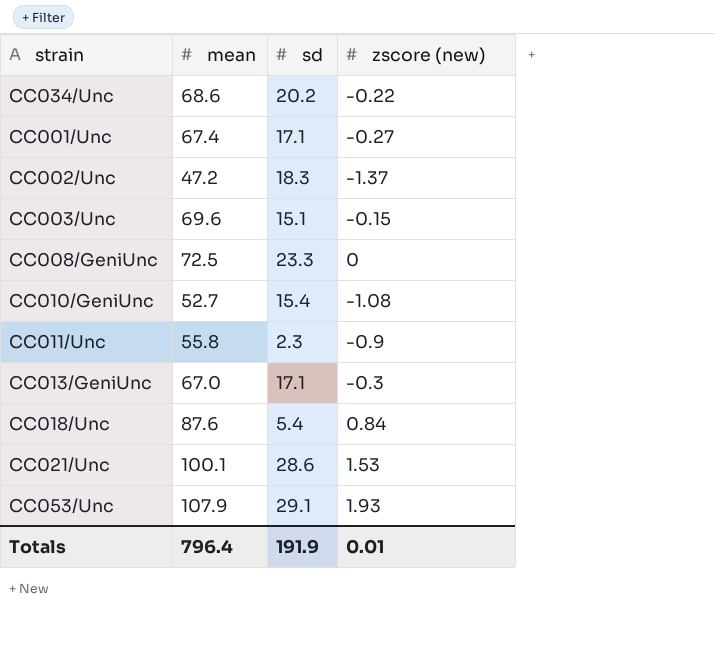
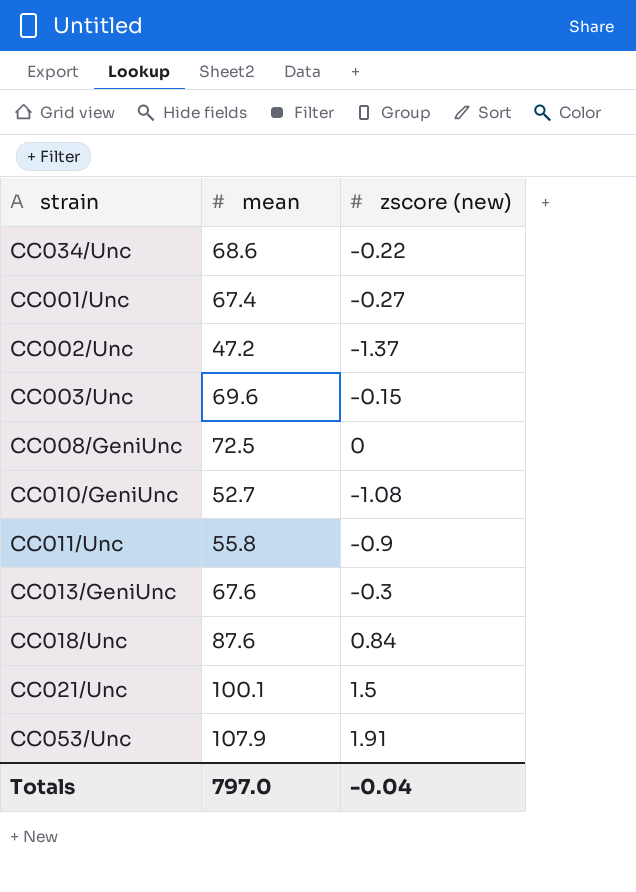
column sd | position: 3 -> none
CC013/GeniUnc | mean: 67.0 -> 67.6
CC021/Unc | zscore (new): 1.53 -> 1.5
CC053/Unc | zscore (new): 1.93 -> 1.91
Totals | mean: 796.4 -> 797.0
Totals | zscore (new): 0.01 -> -0.04

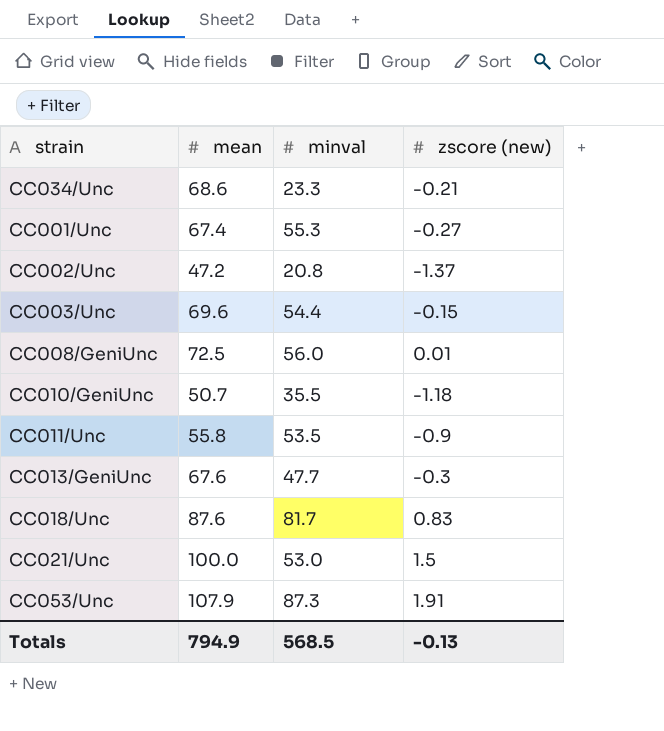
column minval | position: none -> 3
CC034/Unc | zscore (new): -0.22 -> -0.21
CC008/GeniUnc | zscore (new): 0 -> 0.01
CC010/GeniUnc | mean: 52.7 -> 50.7
CC010/GeniUnc | zscore (new): -1.08 -> -1.18
CC018/Unc | zscore (new): 0.84 -> 0.83
CC021/Unc | mean: 100.1 -> 100.0
Totals | mean: 797.0 -> 794.9
Totals | zscore (new): -0.04 -> -0.13

